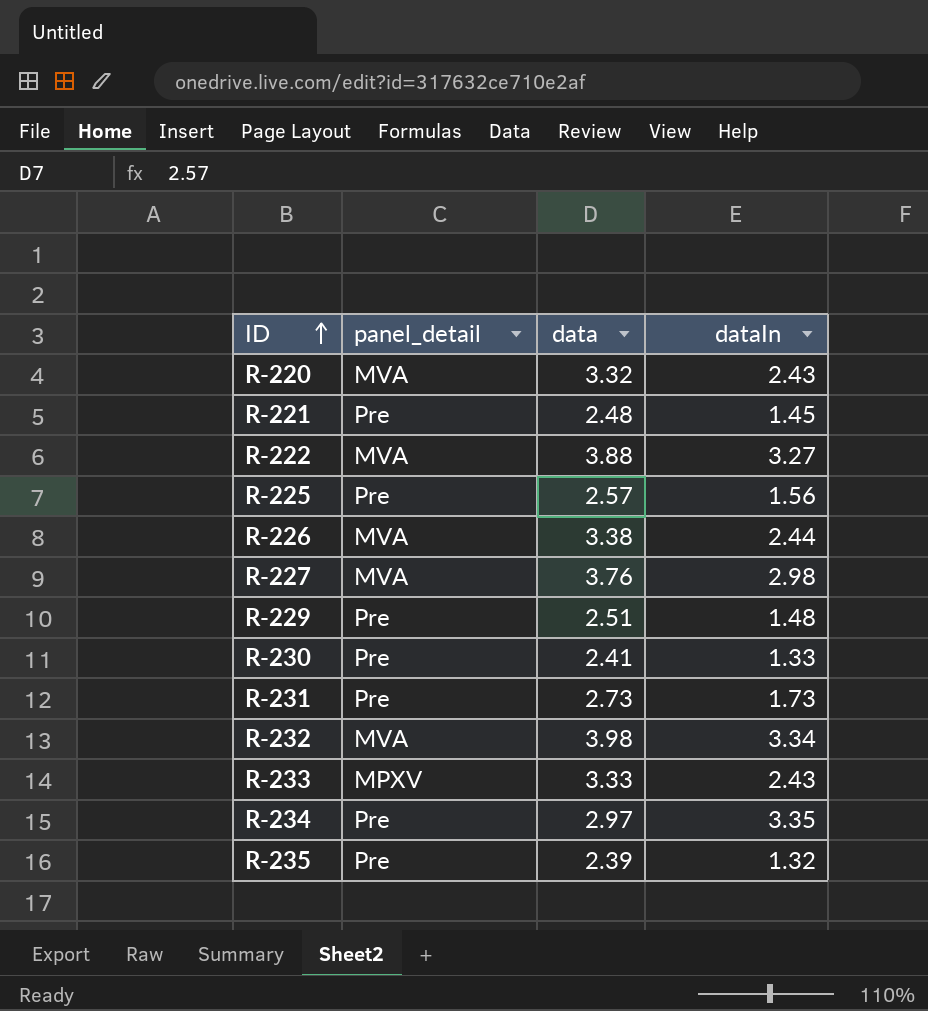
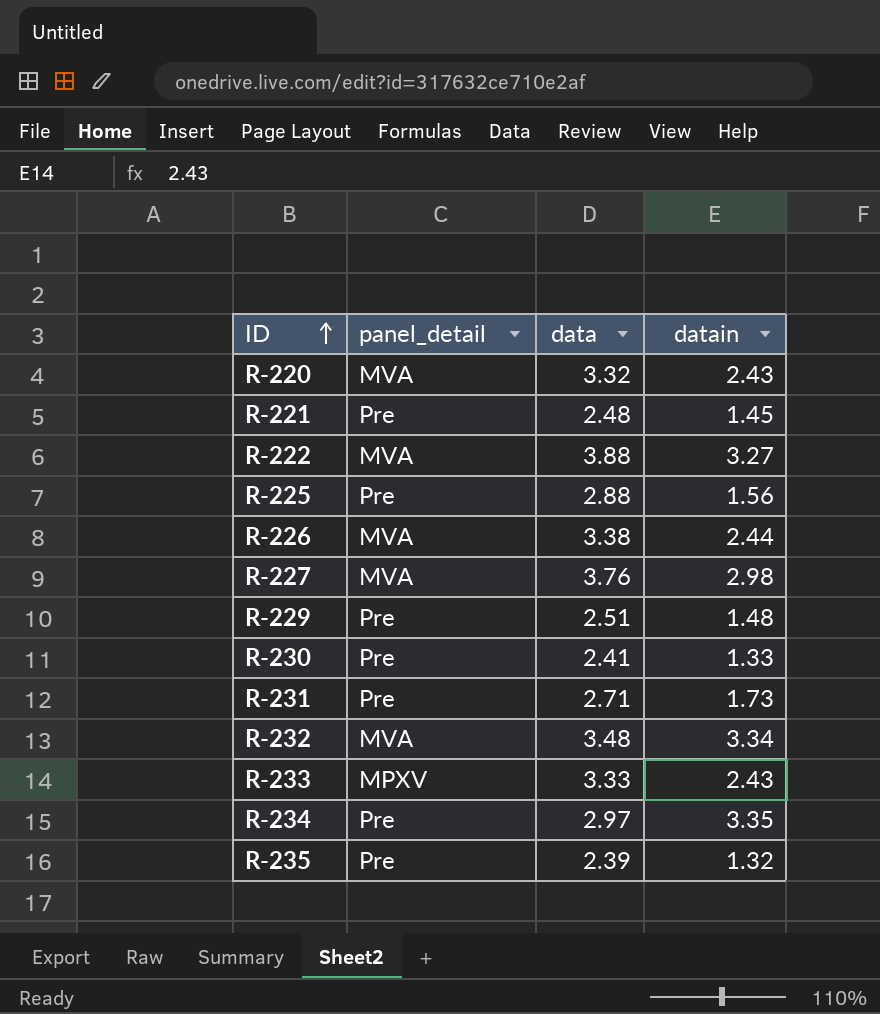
column name: dataIn -> datain
R-225 | data: 2.57 -> 2.88
R-231 | data: 2.73 -> 2.71
R-232 | data: 3.98 -> 3.48

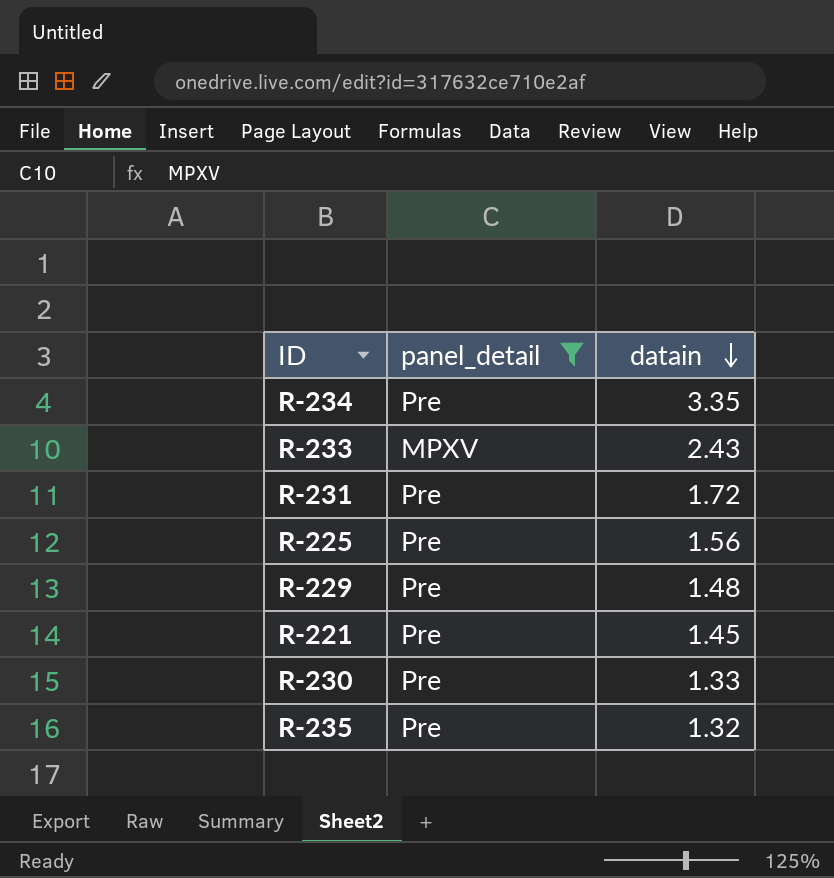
filter: none -> panel_detail != MVA
row order: ID ascending -> datain descending
column data | position: 3 -> none
R-231 | datain: 1.73 -> 1.72

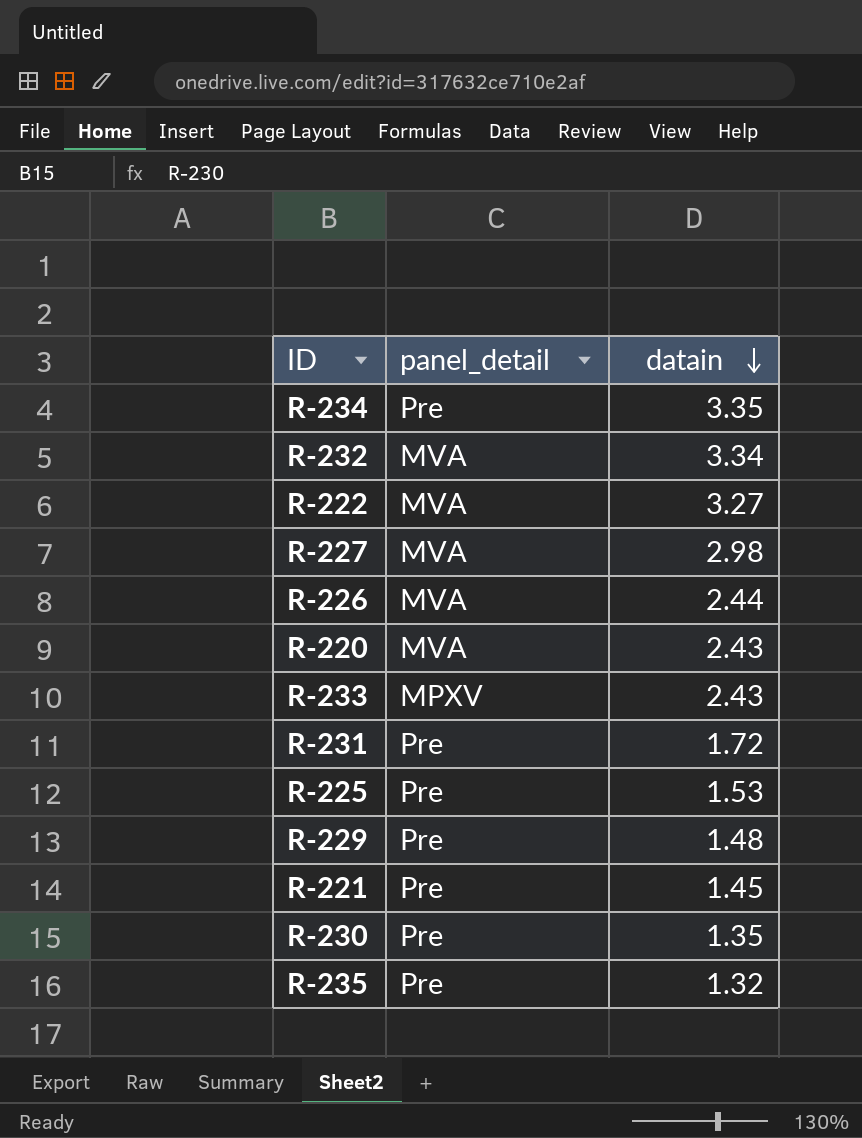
filter: panel_detail != MVA -> none
R-225 | datain: 1.56 -> 1.53
R-230 | datain: 1.33 -> 1.35

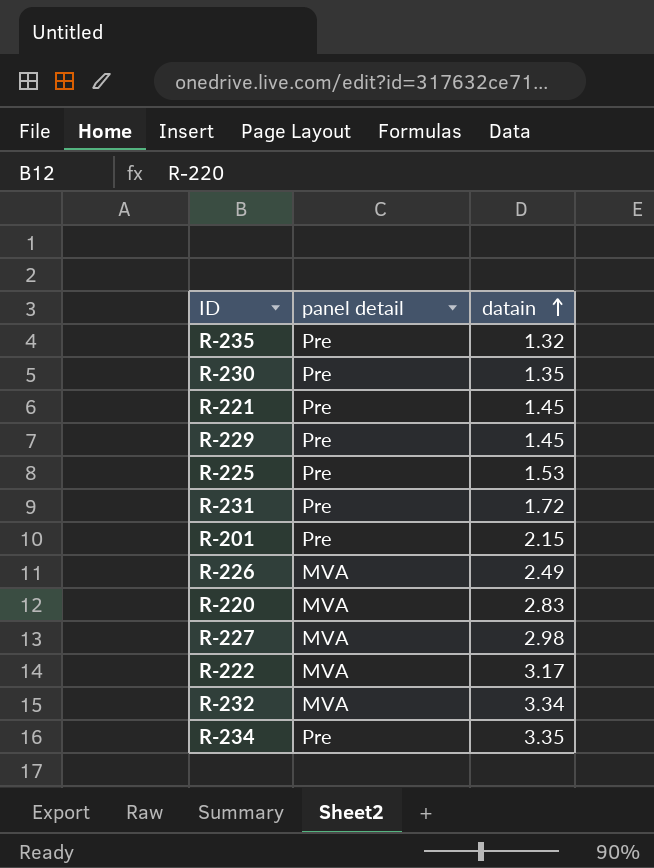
row order: datain descending -> datain ascending
column name: panel_detail -> panel detail
row R-233: MPXV | 2.43 -> none
R-229 | datain: 1.48 -> 1.45
row R-201: none -> Pre | 2.15
R-226 | datain: 2.44 -> 2.49
R-220 | datain: 2.43 -> 2.83
R-222 | datain: 3.27 -> 3.17

